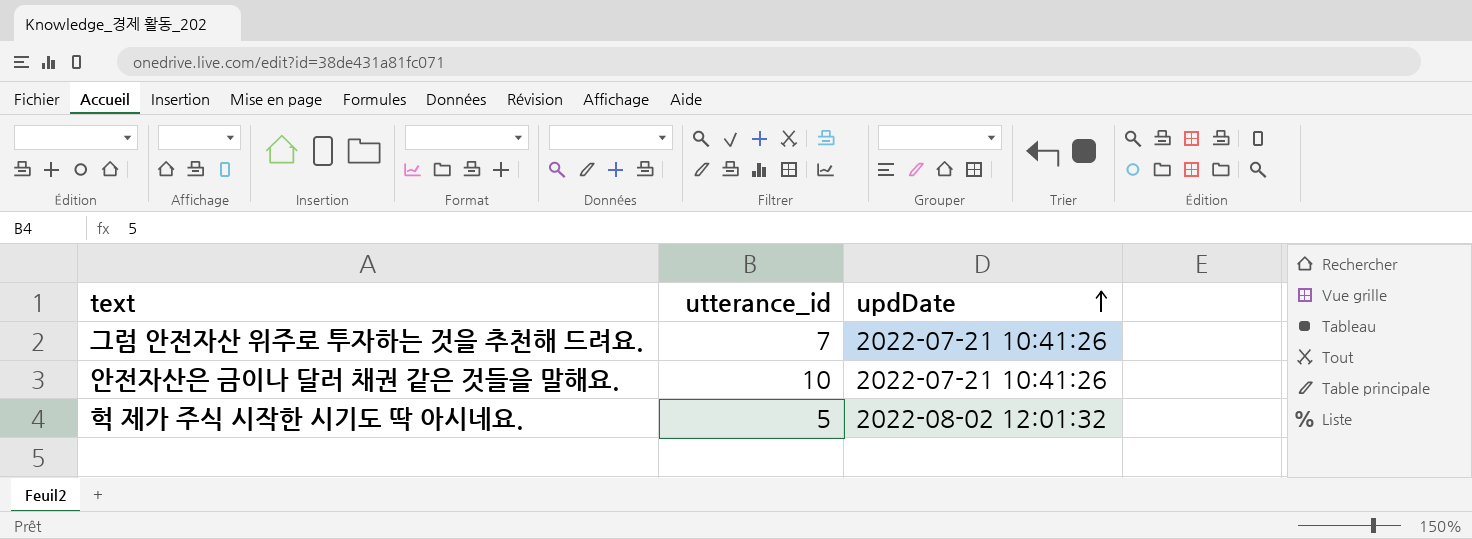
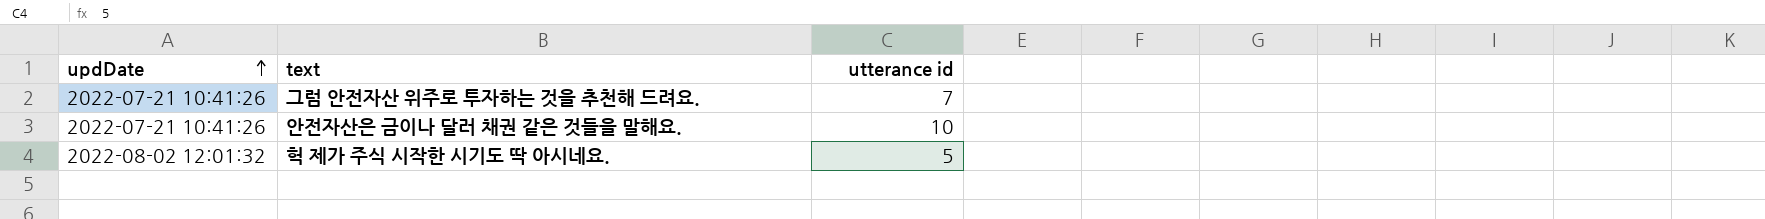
column updDate | position: 3 -> 1
column name: utterance_id -> utterance id

